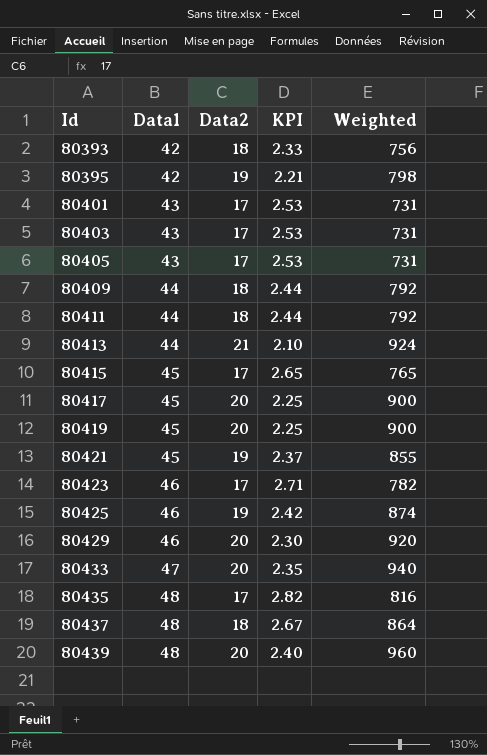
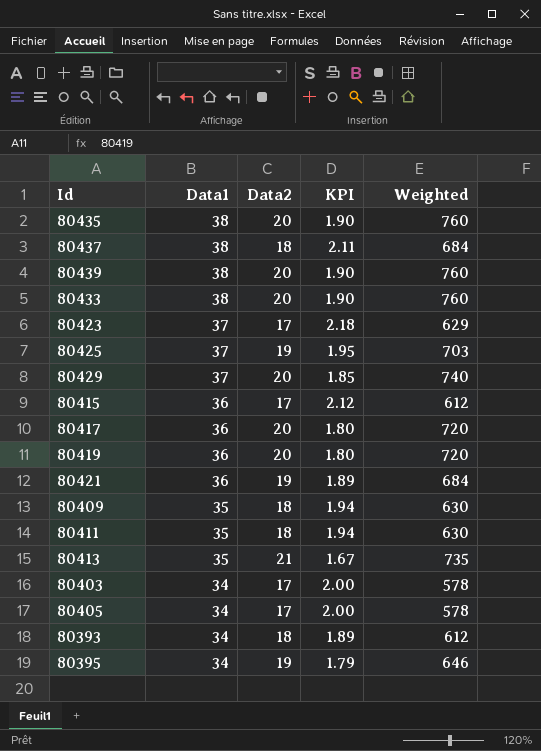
row order: Id ascending -> Data1 descending
row 80401: 43 | 17 | 2.53 | 731 -> none
80435 | Data1: 48 -> 38
80435 | Data2: 17 -> 20
80435 | KPI: 2.82 -> 1.90
80435 | Weighted: 816 -> 760
80437 | Data1: 48 -> 38
80437 | KPI: 2.67 -> 2.11
80437 | Weighted: 864 -> 684
80439 | Data1: 48 -> 38
80439 | KPI: 2.40 -> 1.90
80439 | Weighted: 960 -> 760
80433 | Data1: 47 -> 38
80433 | KPI: 2.35 -> 1.90
80433 | Weighted: 940 -> 760
80423 | Data1: 46 -> 37
80423 | KPI: 2.71 -> 2.18
80423 | Weighted: 782 -> 629
80425 | Data1: 46 -> 37
80425 | KPI: 2.42 -> 1.95
80425 | Weighted: 874 -> 703
80429 | Data1: 46 -> 37
80429 | KPI: 2.30 -> 1.85
80429 | Weighted: 920 -> 740
80415 | Data1: 45 -> 36
80415 | KPI: 2.65 -> 2.12
80415 | Weighted: 765 -> 612
80417 | Data1: 45 -> 36
80417 | KPI: 2.25 -> 1.80
80417 | Weighted: 900 -> 720
80419 | Data1: 45 -> 36
80419 | KPI: 2.25 -> 1.80
80419 | Weighted: 900 -> 720
80421 | Data1: 45 -> 36
80421 | KPI: 2.37 -> 1.89
80421 | Weighted: 855 -> 684
80409 | Data1: 44 -> 35
80409 | KPI: 2.44 -> 1.94
80409 | Weighted: 792 -> 630
80411 | Data1: 44 -> 35
80411 | KPI: 2.44 -> 1.94
80411 | Weighted: 792 -> 630
80413 | Data1: 44 -> 35
80413 | KPI: 2.10 -> 1.67
80413 | Weighted: 924 -> 735
80403 | Data1: 43 -> 34
80403 | KPI: 2.53 -> 2.00
80403 | Weighted: 731 -> 578
80405 | Data1: 43 -> 34
80405 | KPI: 2.53 -> 2.00
80405 | Weighted: 731 -> 578
80393 | Data1: 42 -> 34
80393 | KPI: 2.33 -> 1.89
80393 | Weighted: 756 -> 612
80395 | Data1: 42 -> 34
80395 | KPI: 2.21 -> 1.79
80395 | Weighted: 798 -> 646

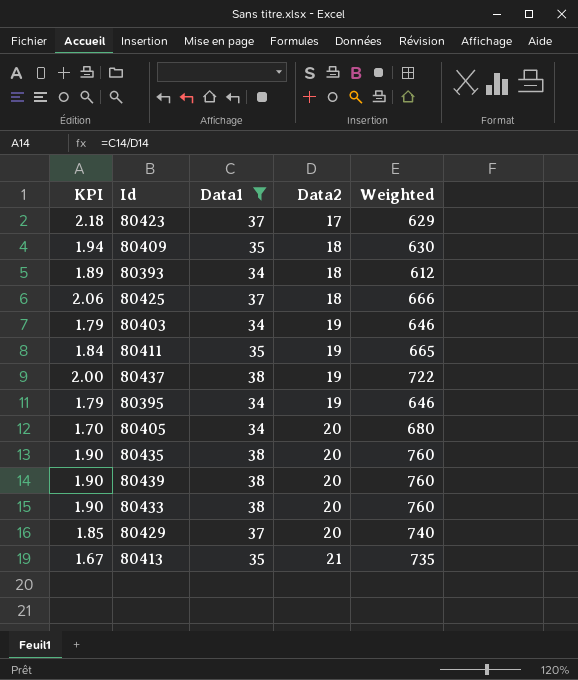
filter: none -> Data1 != 36
row order: Data1 descending -> Data2 ascending
column KPI | position: 4 -> 1
80425 | KPI: 1.95 -> 2.06
80425 | Data2: 19 -> 18
80425 | Weighted: 703 -> 666
80403 | KPI: 2.00 -> 1.79
80403 | Data2: 17 -> 19
80403 | Weighted: 578 -> 646
80411 | KPI: 1.94 -> 1.84
80411 | Data2: 18 -> 19
80411 | Weighted: 630 -> 665
80437 | KPI: 2.11 -> 2.00
80437 | Data2: 18 -> 19
80437 | Weighted: 684 -> 722
80405 | KPI: 2.00 -> 1.70
80405 | Data2: 17 -> 20
80405 | Weighted: 578 -> 680

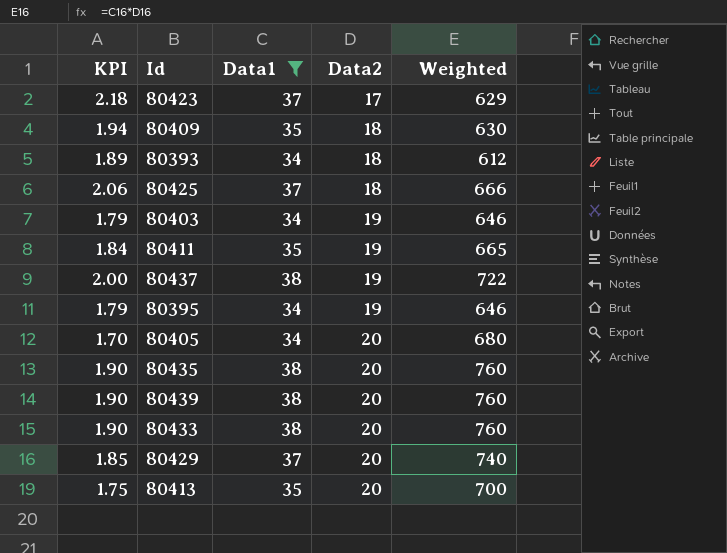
80413 | KPI: 1.67 -> 1.75
80413 | Data2: 21 -> 20
80413 | Weighted: 735 -> 700

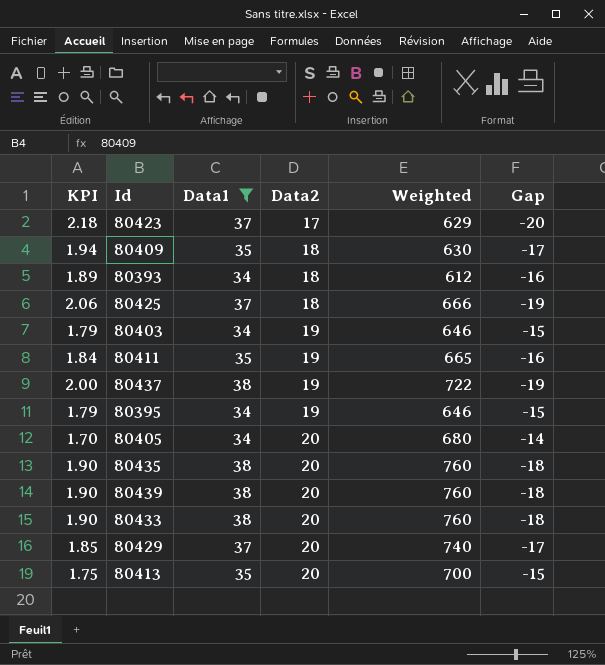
column Gap | formula: none -> [Data2] - [Data1]

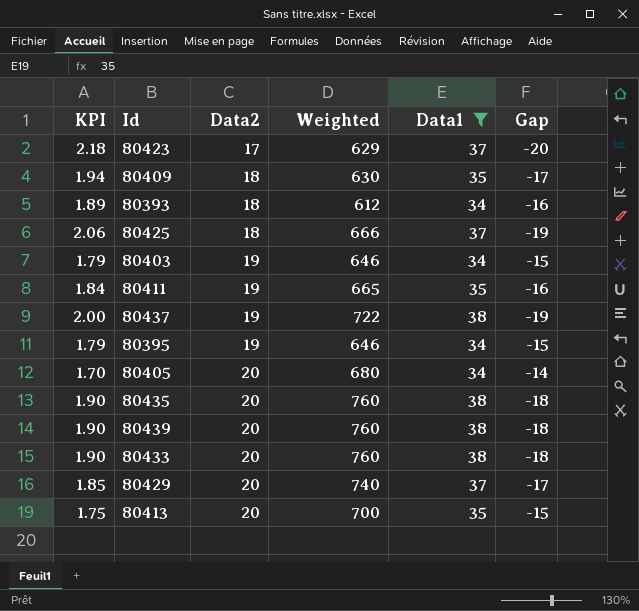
column Data1 | position: 3 -> 5

